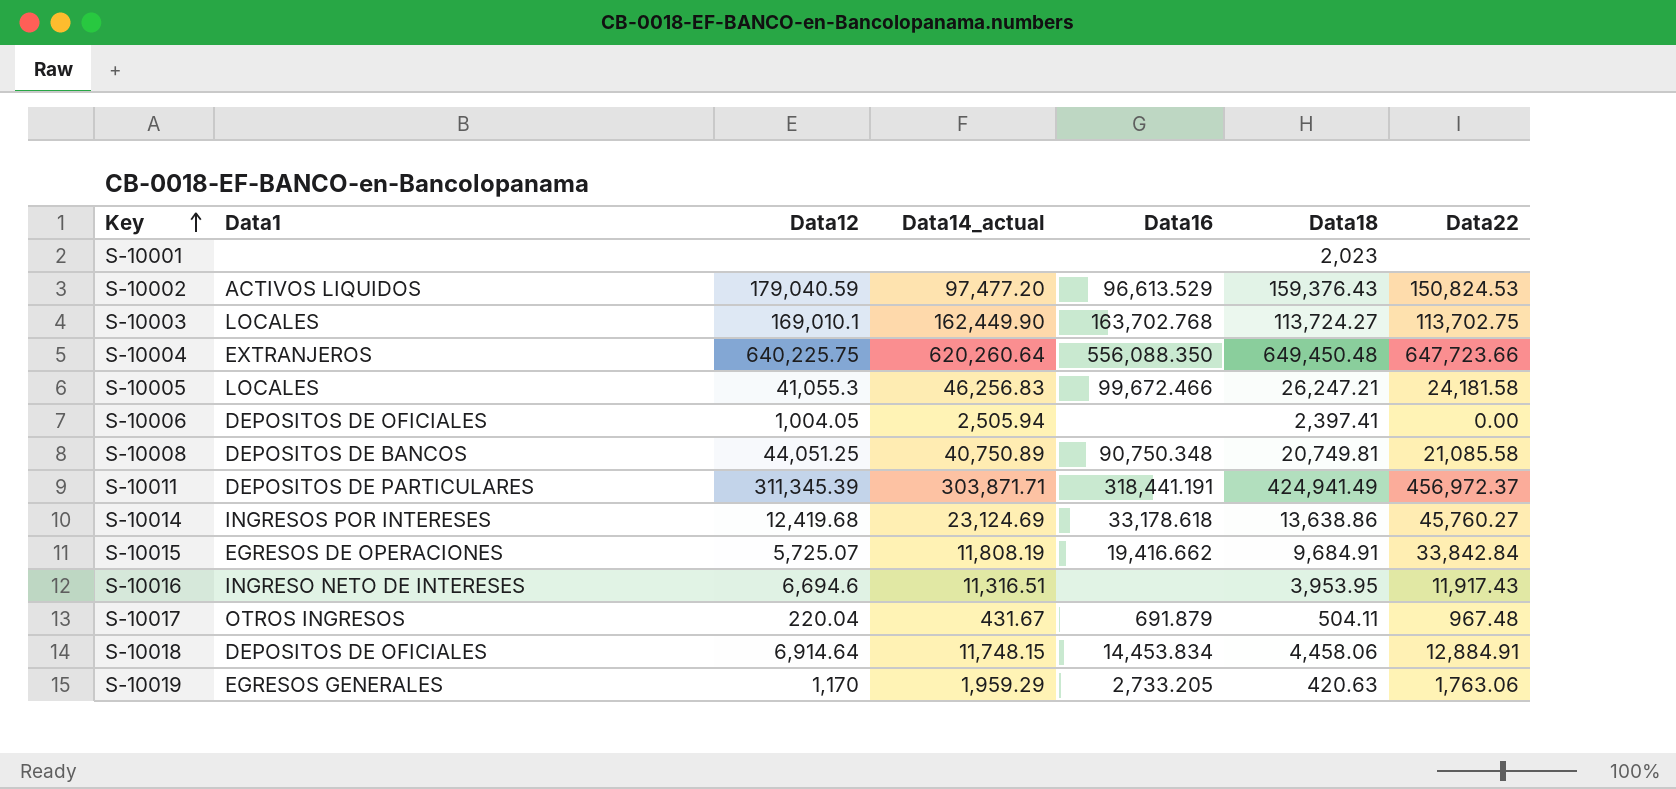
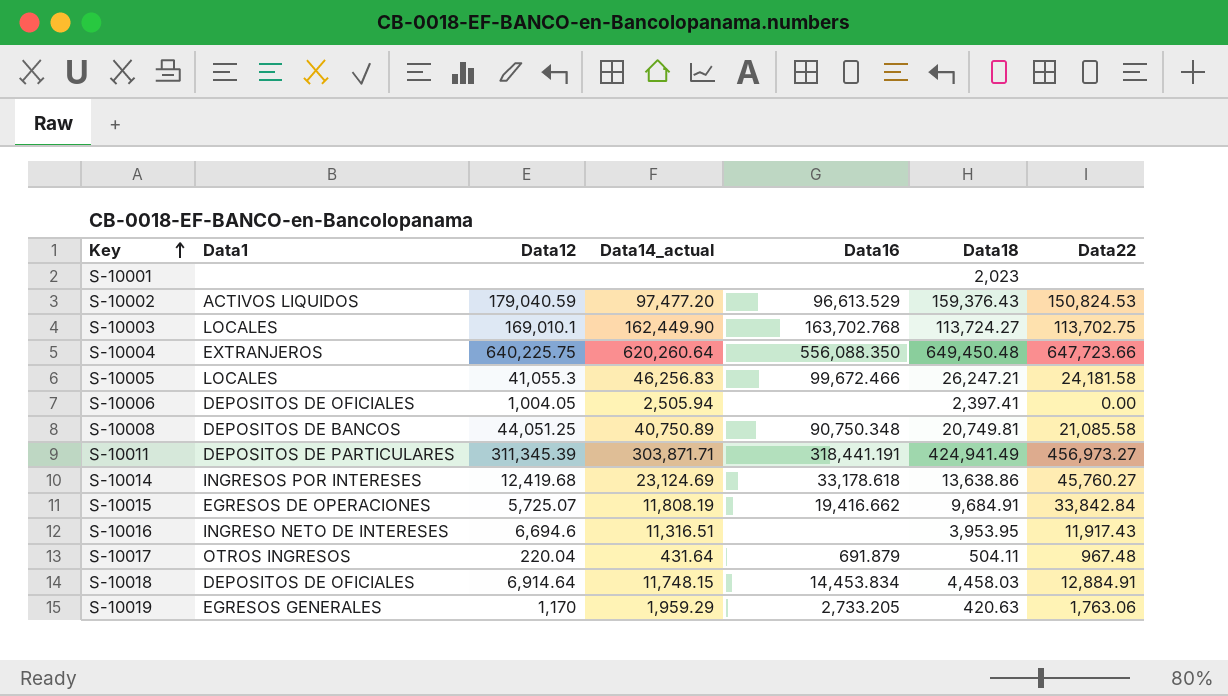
S-10011 | Data22: 456,972.37 -> 456,973.27
S-10017 | Data14_actual: 431.67 -> 431.64
S-10018 | Data18: 4,458.06 -> 4,458.03

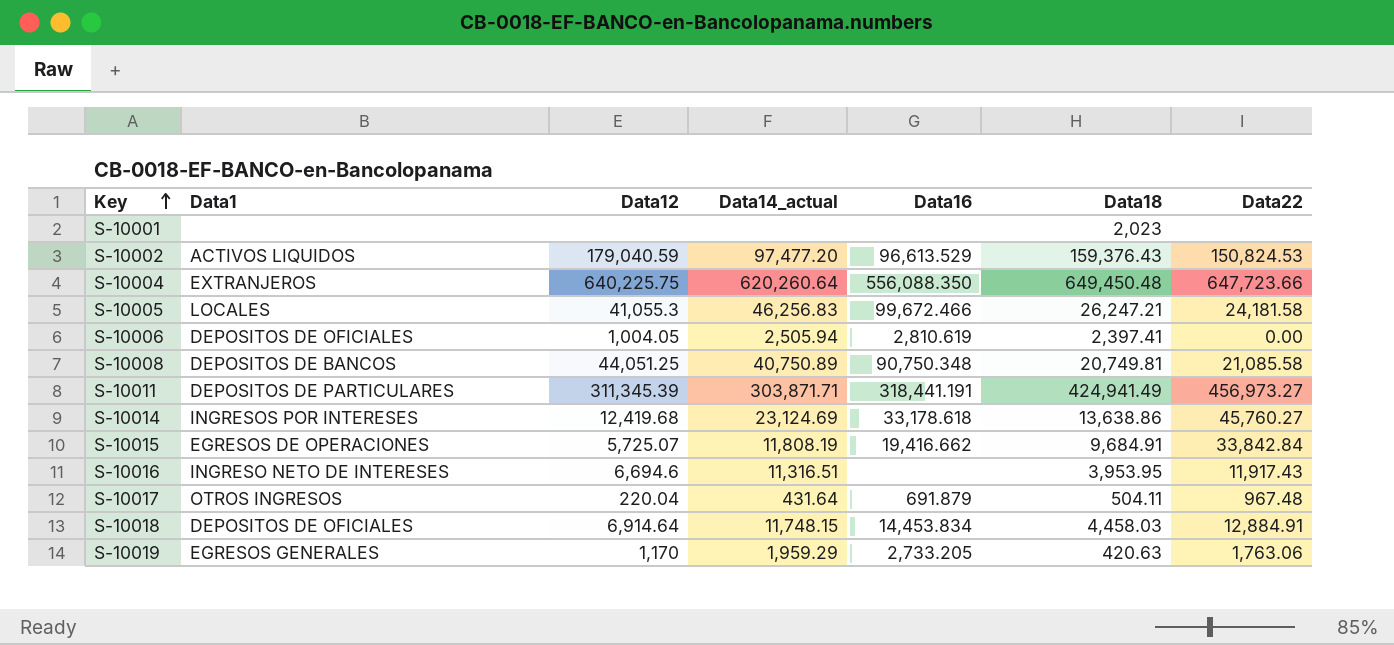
row S-10003: LOCALES | 169,010.1 | 162,449.90 | 163,702.768 | 113,724.27 | 113,702.75 -> none
S-10006 | Data16: none -> 2,810.619

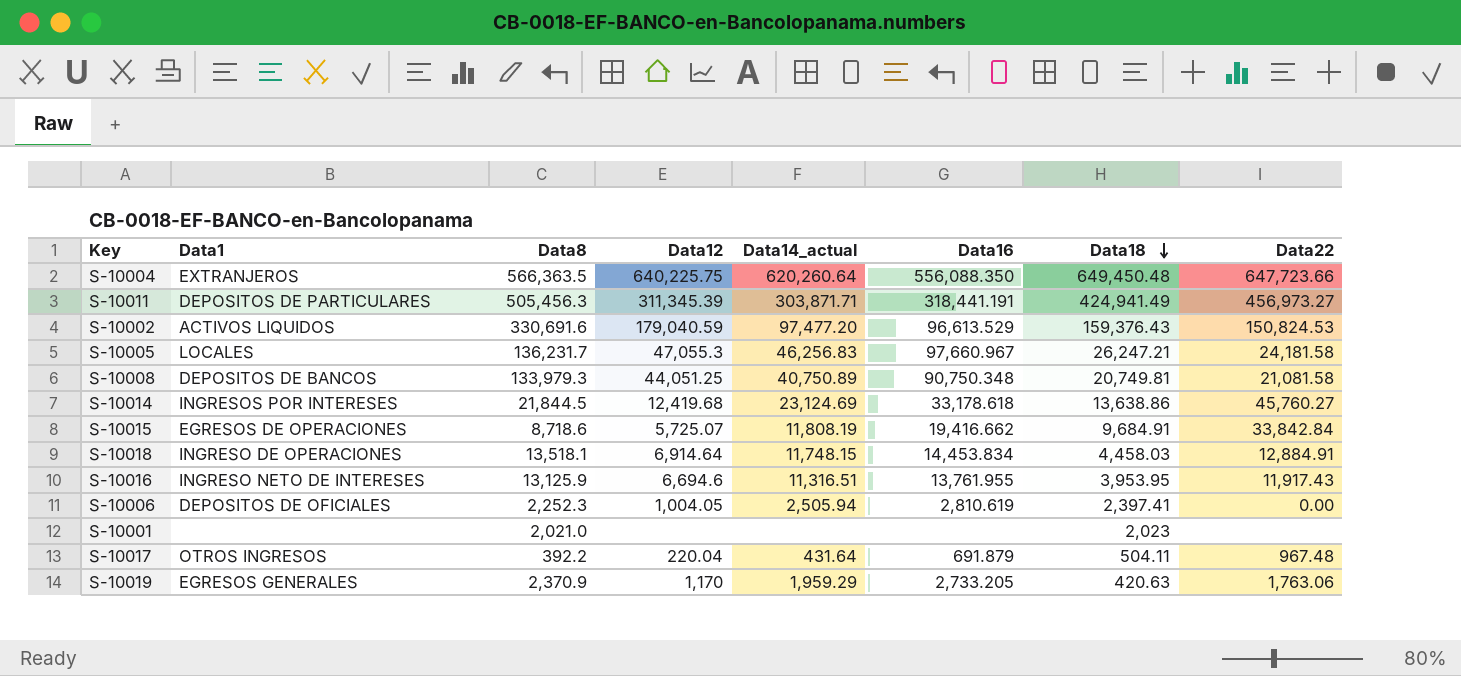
row order: Key ascending -> Data18 descending
column Data8 | position: none -> 3
S-10005 | Data12: 41,055.3 -> 47,055.3
S-10005 | Data16: 99,672.466 -> 97,660.967
S-10008 | Data22: 21,085.58 -> 21,081.58
S-10018 | Data1: DEPOSITOS DE OFICIALES -> INGRESO DE OPERACIONES
S-10016 | Data16: none -> 13,761.955

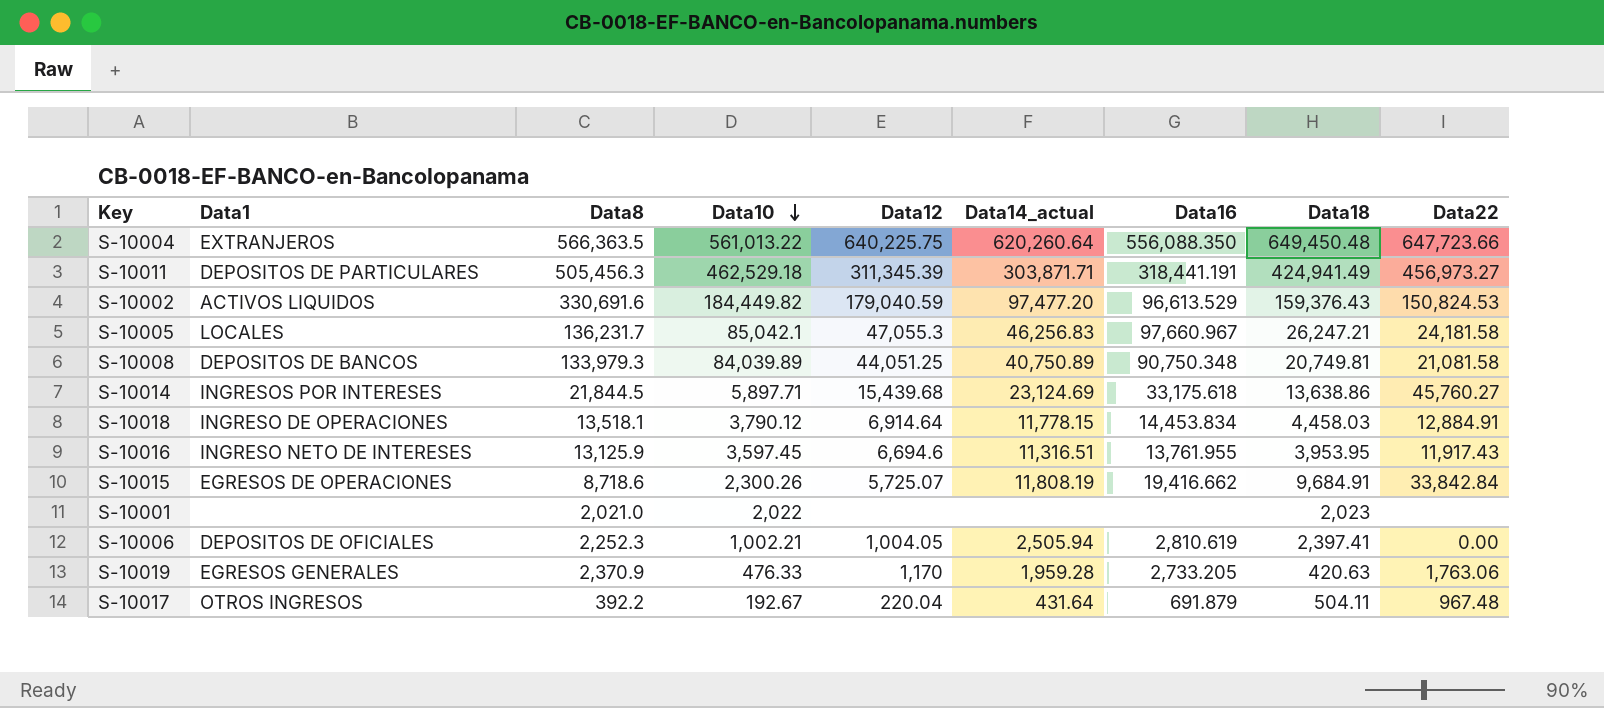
row order: Data18 descending -> Data10 descending
column Data10 | position: none -> 4
S-10014 | Data12: 12,419.68 -> 15,439.68
S-10014 | Data16: 33,178.618 -> 33,175.618
S-10018 | Data14_actual: 11,748.15 -> 11,778.15
S-10019 | Data14_actual: 1,959.29 -> 1,959.28

